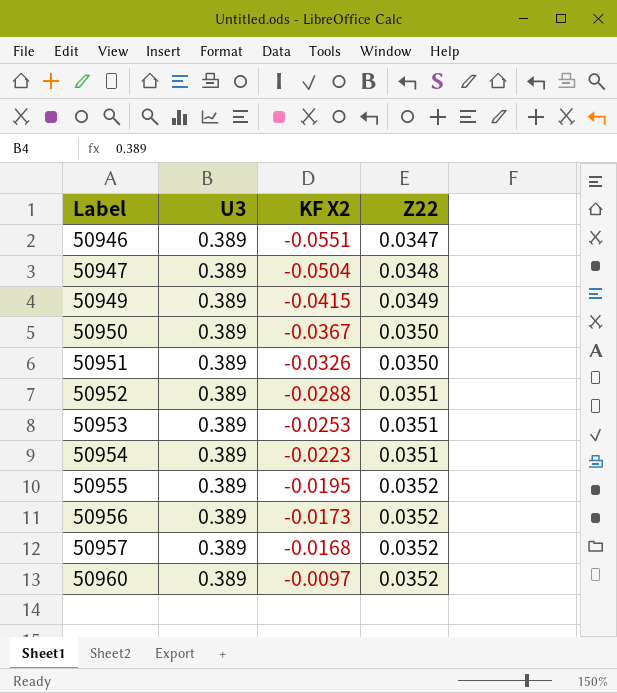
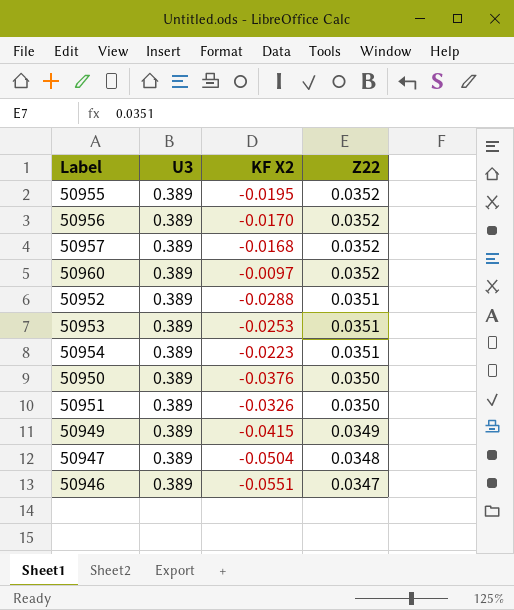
row order: Label ascending -> Z22 descending
50956 | KF X2: -0.0173 -> -0.0170
50950 | KF X2: -0.0367 -> -0.0376

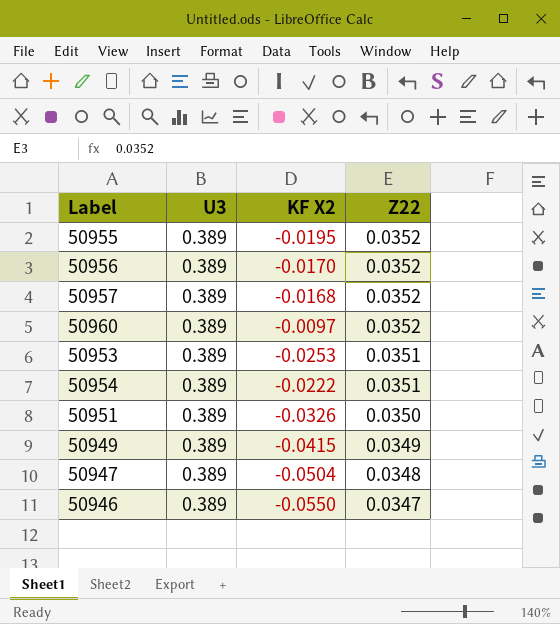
row 50952: 0.389 | -0.0288 | 0.0351 -> none
row 50950: 0.389 | -0.0376 | 0.0350 -> none
50954 | KF X2: -0.0223 -> -0.0222
50946 | KF X2: -0.0551 -> -0.0550

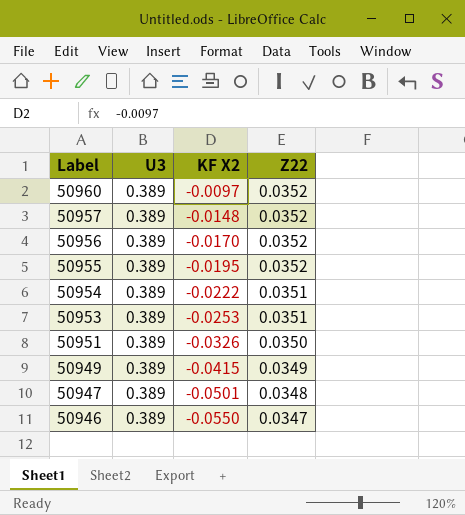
row order: Z22 descending -> Label descending
50957 | KF X2: -0.0168 -> -0.0148
50947 | KF X2: -0.0504 -> -0.0501

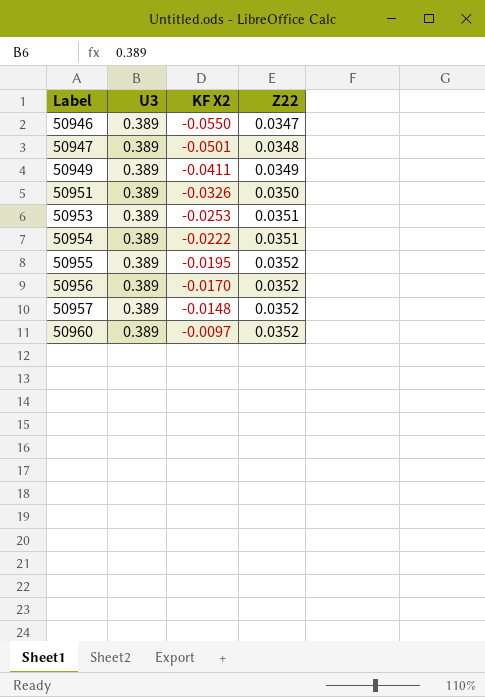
row order: Label descending -> Label ascending
50949 | KF X2: -0.0415 -> -0.0411

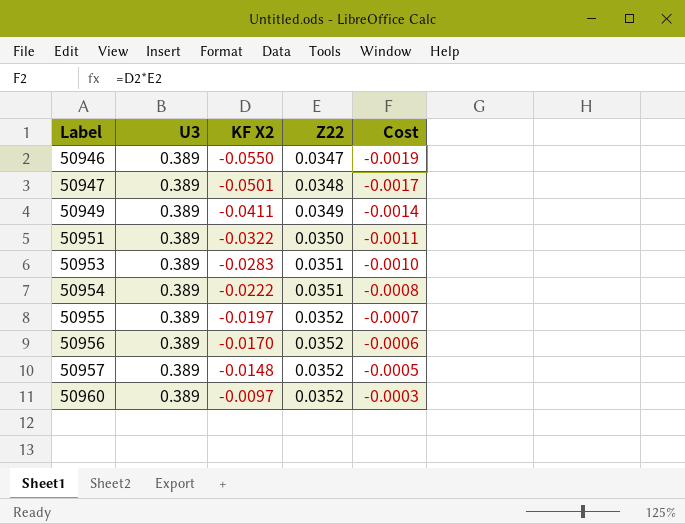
column Cost | formula: none -> [KF X2] * [Z22]
50951 | KF X2: -0.0326 -> -0.0322
50953 | KF X2: -0.0253 -> -0.0283
50955 | KF X2: -0.0195 -> -0.0197

